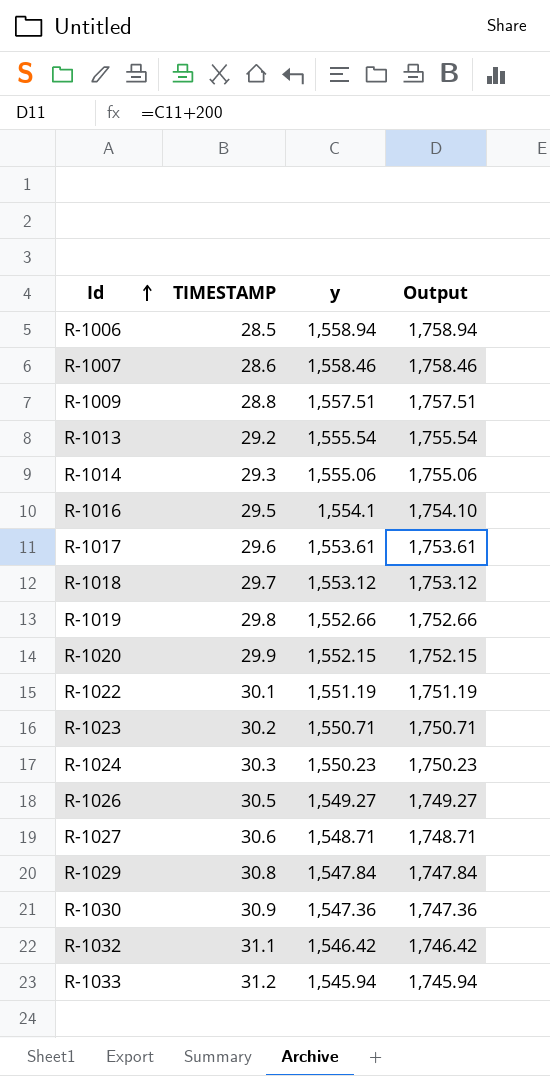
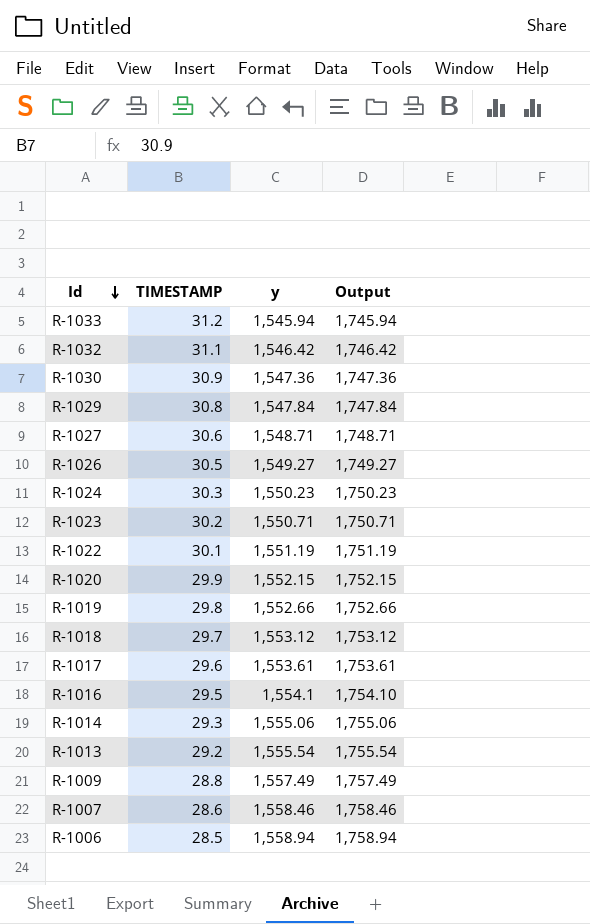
row order: Id ascending -> Id descending
R-1009 | y: 1,557.51 -> 1,557.49
R-1009 | Output: 1,757.51 -> 1,757.49

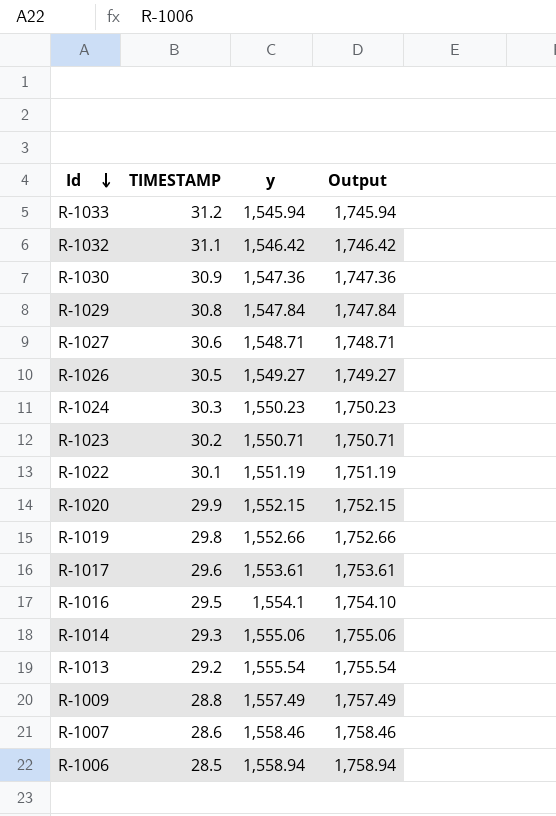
row R-1018: 29.7 | 1,553.12 | 1,753.12 -> none

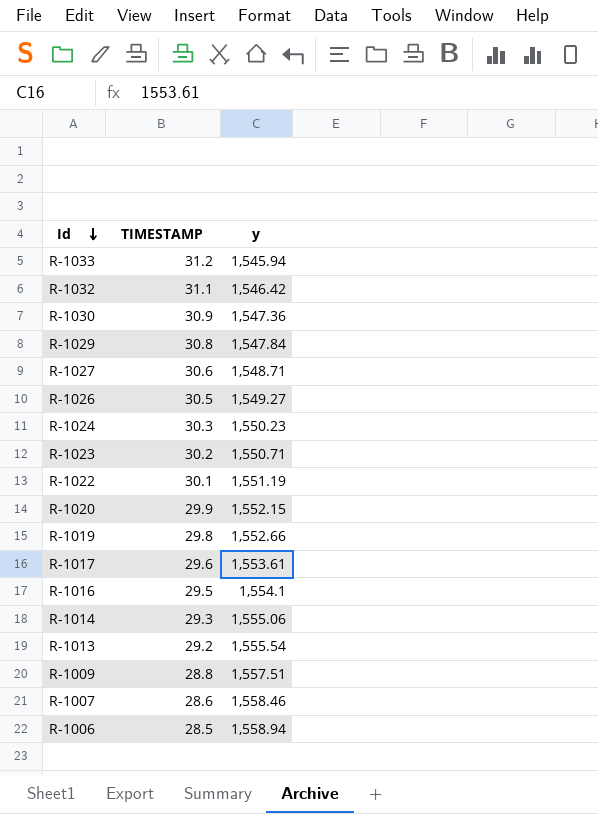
column Output | formula: [y] + 200 -> none
R-1009 | y: 1,557.49 -> 1,557.51

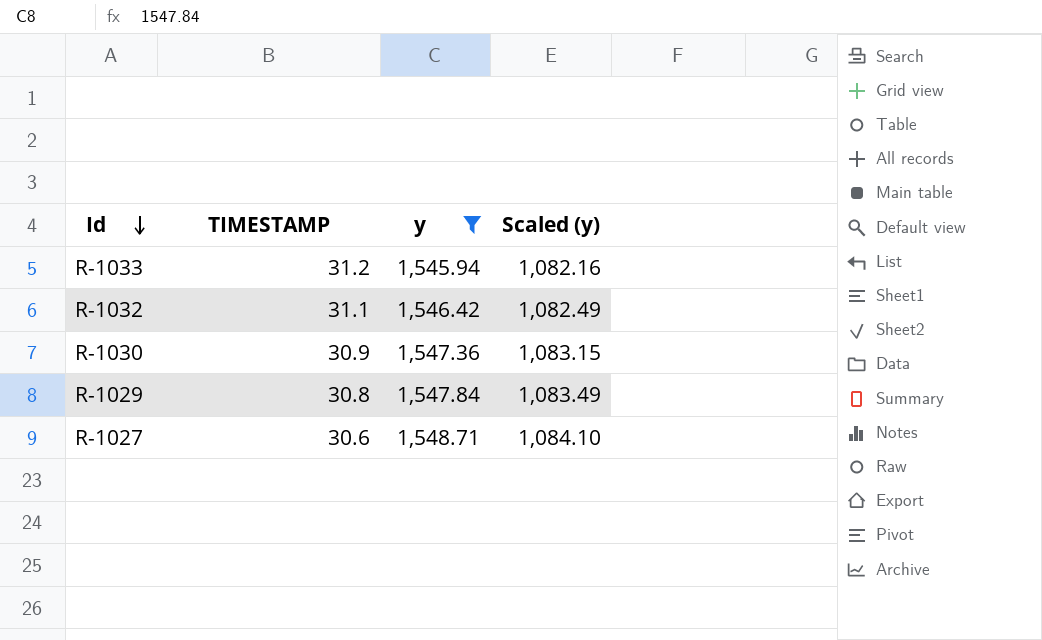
filter: none -> y <= 1,548.71
column Scaled (y) | formula: none -> [y] * 0.7

